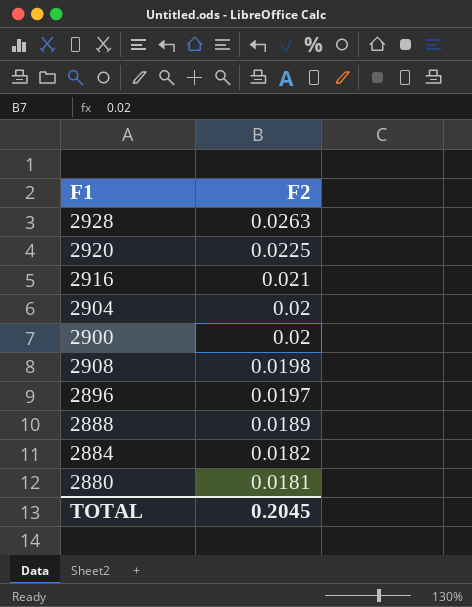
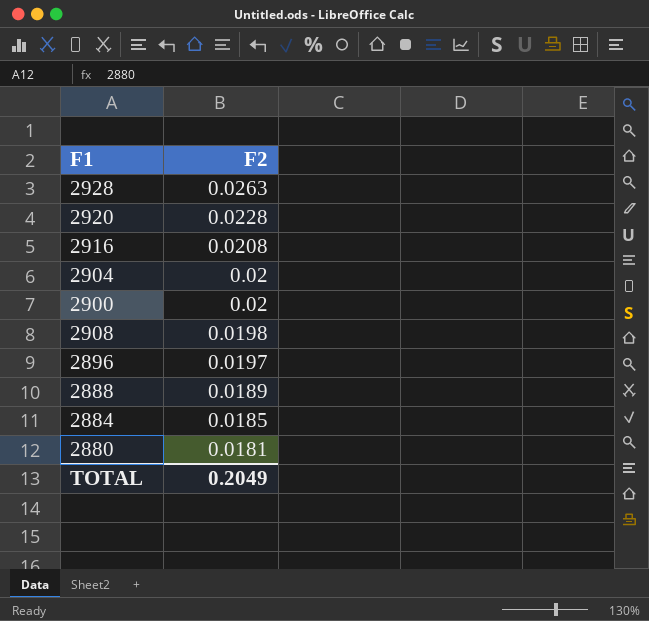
2920 | F2: 0.0225 -> 0.0228
2916 | F2: 0.021 -> 0.0208
2884 | F2: 0.0182 -> 0.0185
TOTAL | F2: 0.2045 -> 0.2049

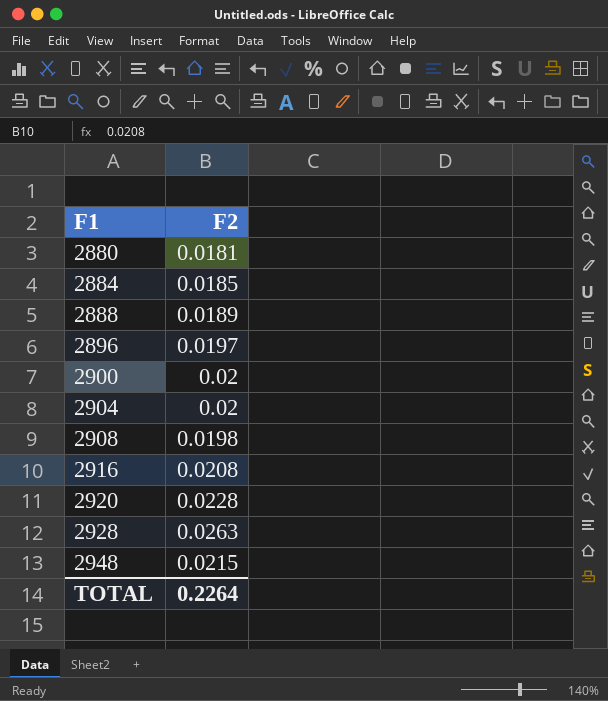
row order: F2 descending -> F1 ascending
row 2948: none -> 0.0215
TOTAL | F2: 0.2049 -> 0.2264

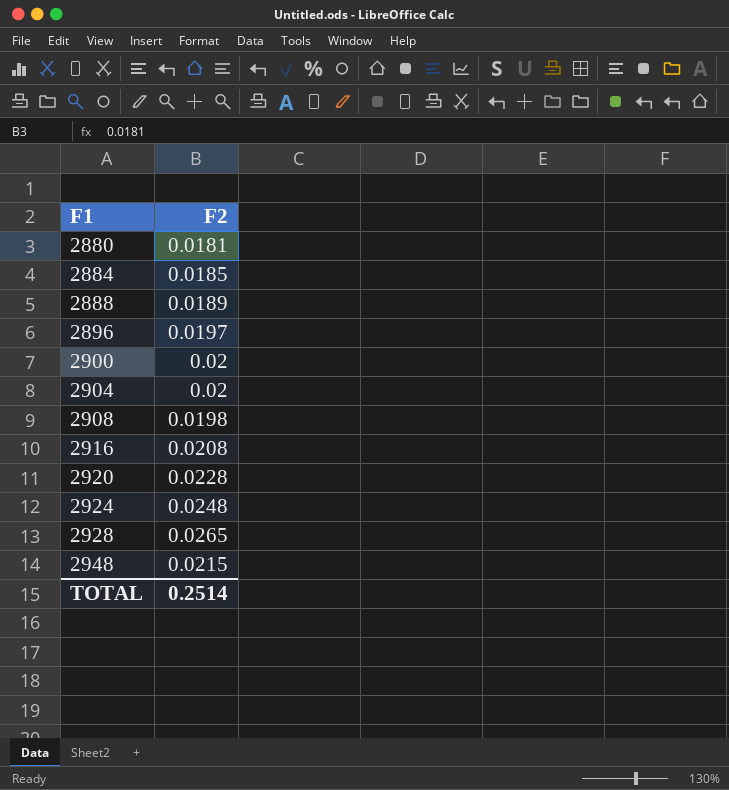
row 2924: none -> 0.0248
2928 | F2: 0.0263 -> 0.0265
TOTAL | F2: 0.2264 -> 0.2514

